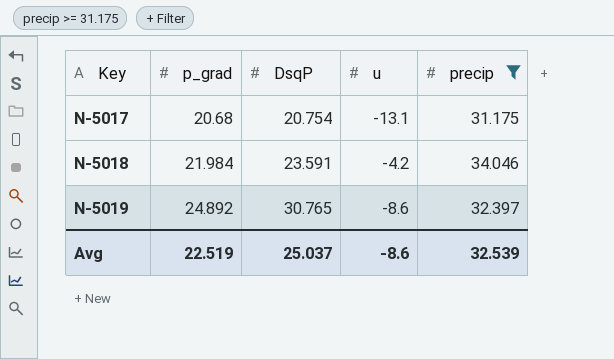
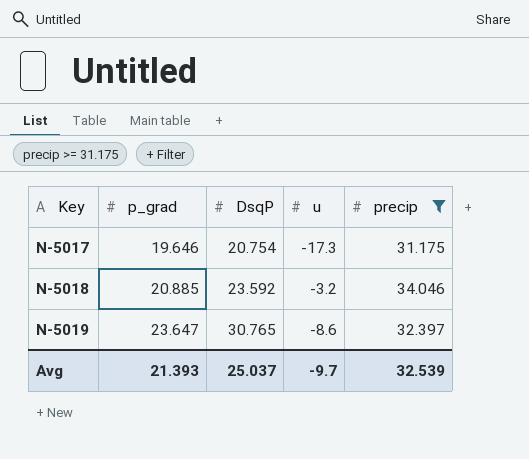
N-5017 | p_grad: 20.68 -> 19.646
N-5017 | u: -13.1 -> -17.3
N-5018 | p_grad: 21.984 -> 20.885
N-5018 | DsqP: 23.591 -> 23.592
N-5018 | u: -4.2 -> -3.2
N-5019 | p_grad: 24.892 -> 23.647
Avg | p_grad: 22.519 -> 21.393
Avg | u: -8.6 -> -9.7

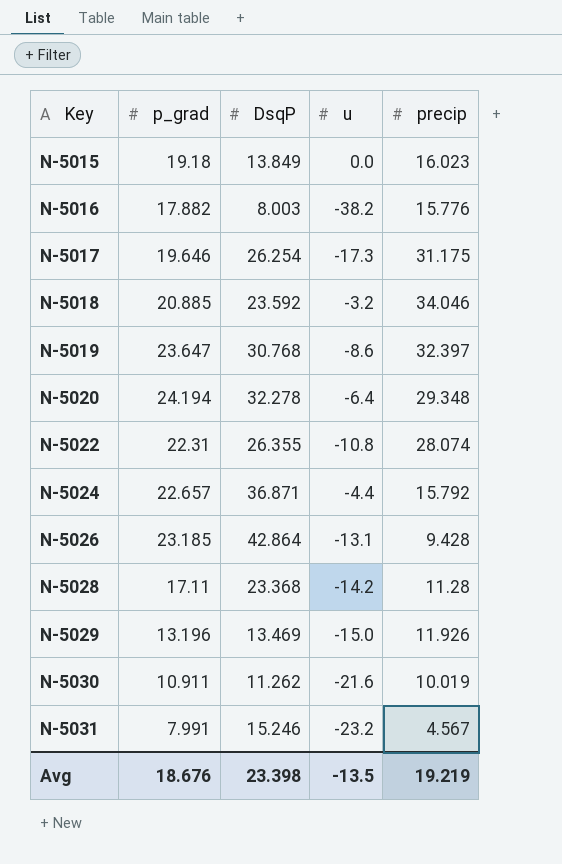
filter: precip >= 31.175 -> none
N-5017 | DsqP: 20.754 -> 26.254
N-5019 | DsqP: 30.765 -> 30.768
Avg | p_grad: 21.393 -> 18.676
Avg | DsqP: 25.037 -> 23.398
Avg | u: -9.7 -> -13.5
Avg | precip: 32.539 -> 19.219

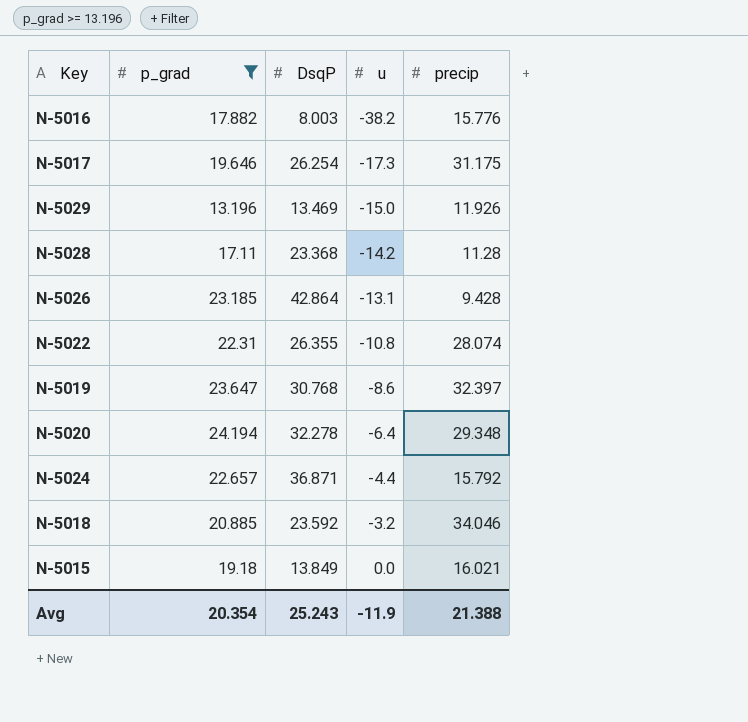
filter: none -> p_grad >= 13.196
row order: Key ascending -> u ascending
N-5015 | precip: 16.023 -> 16.021
Avg | p_grad: 18.676 -> 20.354
Avg | DsqP: 23.398 -> 25.243
Avg | u: -13.5 -> -11.9
Avg | precip: 19.219 -> 21.388

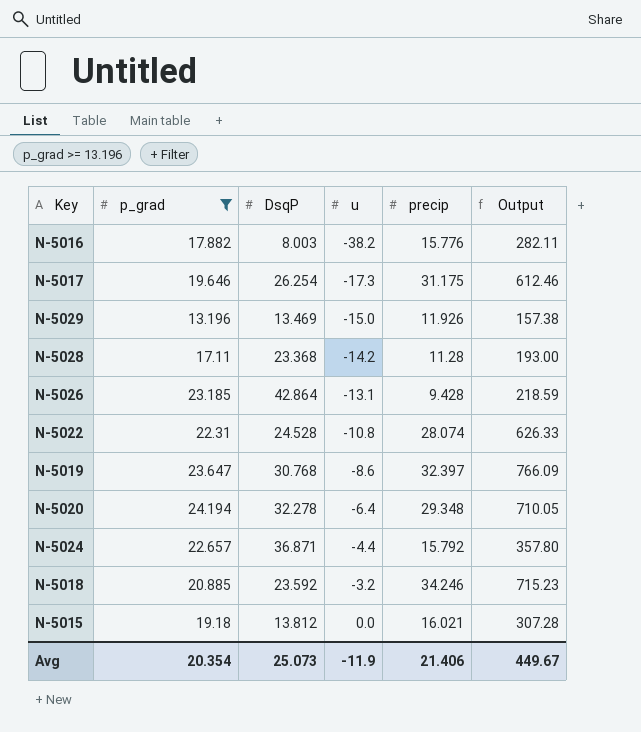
column Output | formula: none -> [p_grad] * [precip]
N-5022 | DsqP: 26.355 -> 24.528
N-5018 | precip: 34.046 -> 34.246
N-5015 | DsqP: 13.849 -> 13.812
Avg | DsqP: 25.243 -> 25.073
Avg | precip: 21.388 -> 21.406

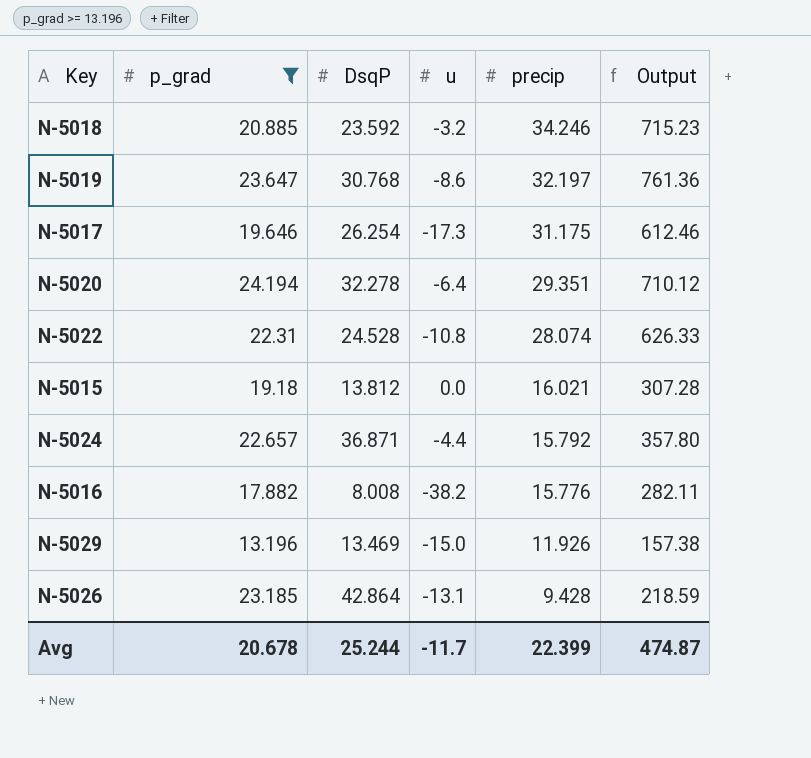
row order: u ascending -> precip descending
row N-5028: 17.11 | 23.368 | -14.2 | 11.28 | 193.00 -> none
N-5019 | precip: 32.397 -> 32.197
N-5019 | Output: 766.09 -> 761.36
N-5020 | precip: 29.348 -> 29.351
N-5020 | Output: 710.05 -> 710.12
N-5016 | DsqP: 8.003 -> 8.008
Avg | p_grad: 20.354 -> 20.678
Avg | DsqP: 25.073 -> 25.244
Avg | u: -11.9 -> -11.7
Avg | precip: 21.406 -> 22.399
Avg | Output: 449.67 -> 474.87

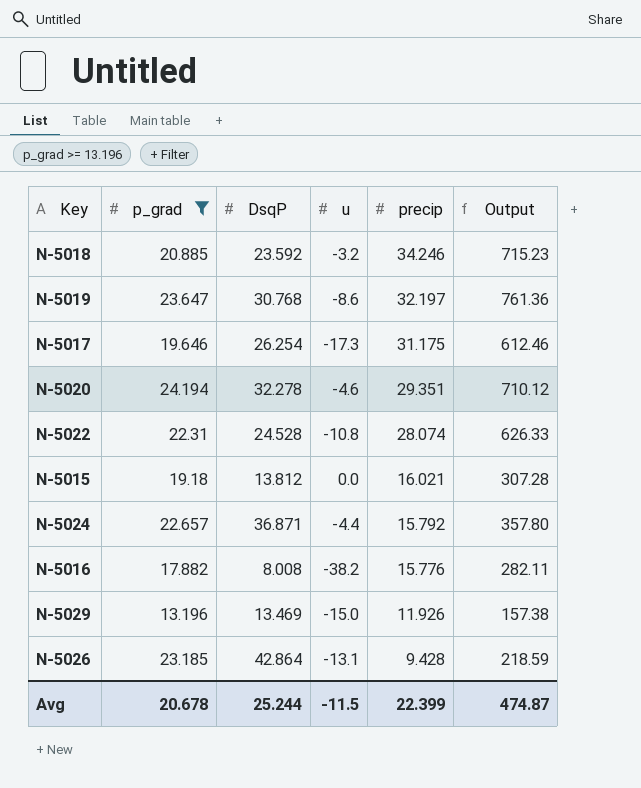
N-5020 | u: -6.4 -> -4.6
Avg | u: -11.7 -> -11.5

